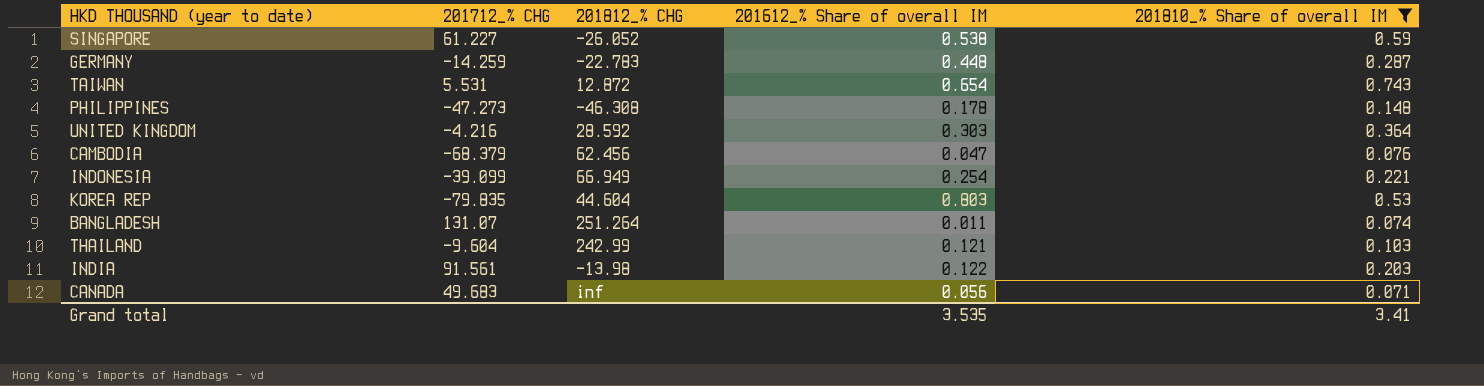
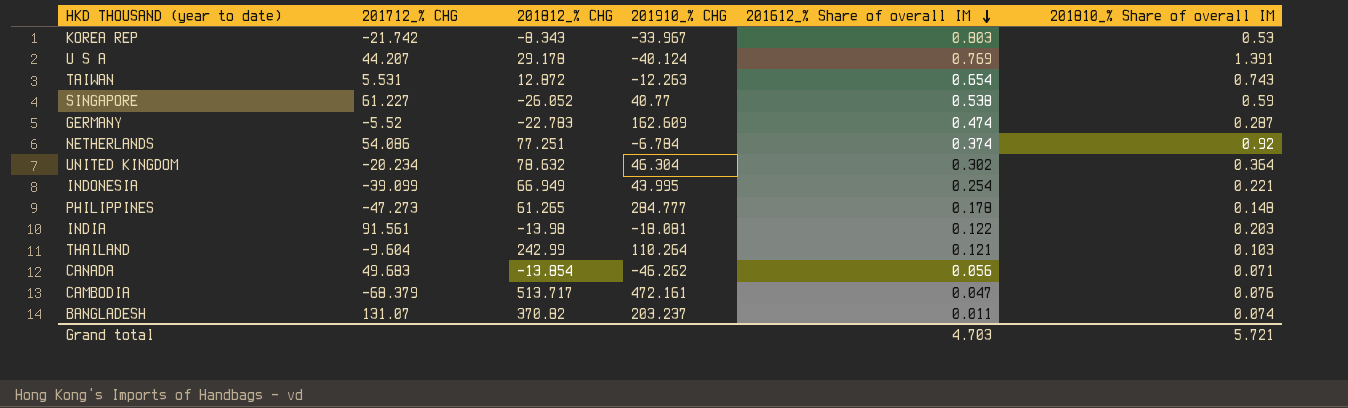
filter: 201810_% Share of overall IM <= 0.743 -> none
row order: none -> 201612_% Share of overall IM descending
column 201910_% CHG | position: none -> 4
KOREA REP | 201712_% CHG: -79.835 -> -21.742
KOREA REP | 201812_% CHG: 44.604 -> -8.343
GERMANY | 201712_% CHG: -14.259 -> -5.52
GERMANY | 201612_% Share of overall IM: 0.448 -> 0.474
UNITED KINGDOM | 201712_% CHG: -4.216 -> -20.234
UNITED KINGDOM | 201812_% CHG: 28.592 -> 78.632
UNITED KINGDOM | 201612_% Share of overall IM: 0.303 -> 0.302
PHILIPPINES | 201812_% CHG: -46.308 -> 61.265
CANADA | 201812_% CHG: inf -> -13.854
CAMBODIA | 201812_% CHG: 62.456 -> 513.717
BANGLADESH | 201812_% CHG: 251.264 -> 370.82
Grand total | 201612_% Share of overall IM: 3.535 -> 4.703
Grand total | 201810_% Share of overall IM: 3.41 -> 5.721

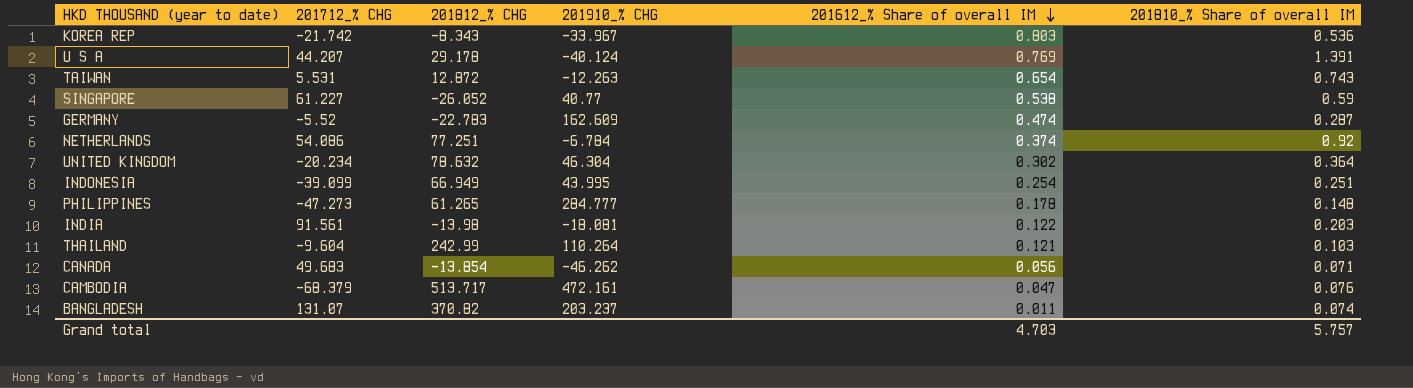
KOREA REP | 201810_% Share of overall IM: 0.53 -> 0.536
INDONESIA | 201810_% Share of overall IM: 0.221 -> 0.251
Grand total | 201810_% Share of overall IM: 5.721 -> 5.757

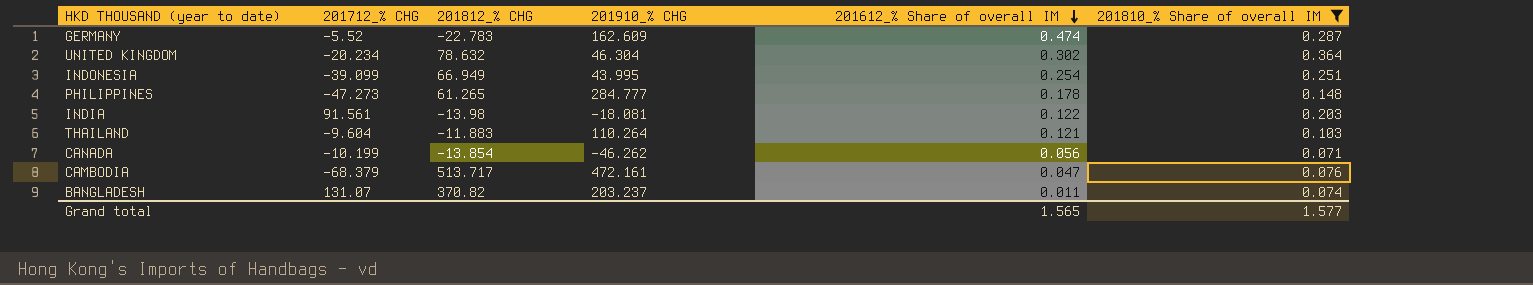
filter: none -> 201810_% Share of overall IM <= 0.364
THAILAND | 201812_% CHG: 242.99 -> -11.883
CANADA | 201712_% CHG: 49.683 -> -10.199
Grand total | 201612_% Share of overall IM: 4.703 -> 1.565
Grand total | 201810_% Share of overall IM: 5.757 -> 1.577

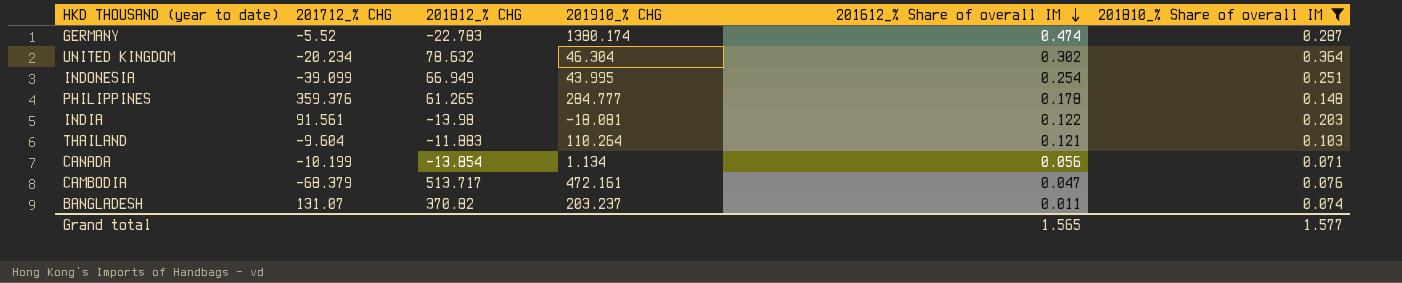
GERMANY | 201910_% CHG: 162.609 -> 1380.174
PHILIPPINES | 201712_% CHG: -47.273 -> 359.376
CANADA | 201910_% CHG: -46.262 -> 1.134

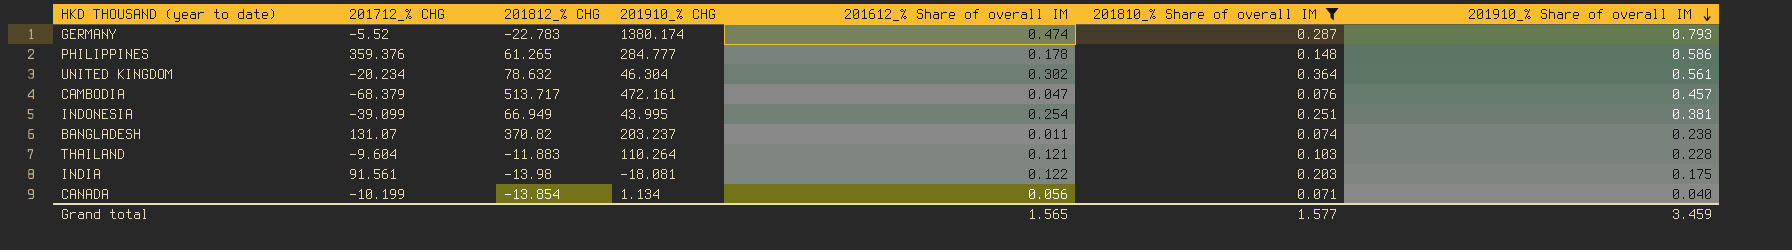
row order: 201612_% Share of overall IM descending -> 201910_% Share of overall IM descending
column 201910_% Share of overall IM | position: none -> 7

